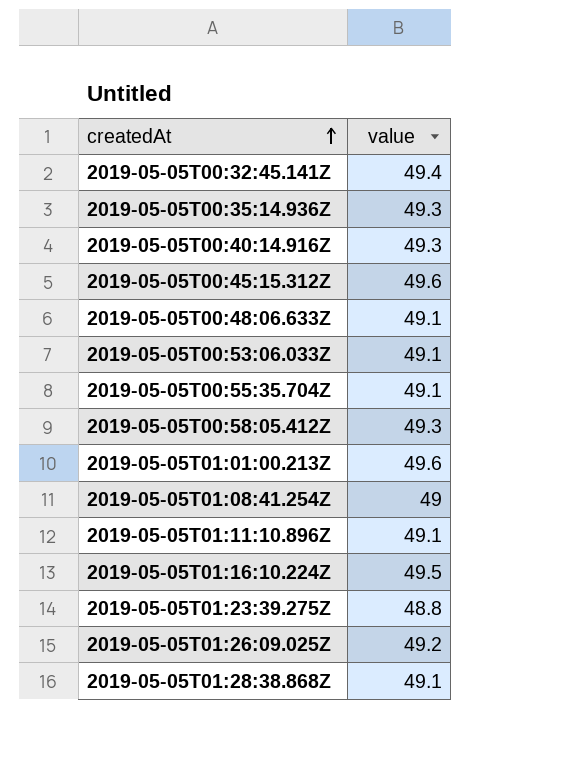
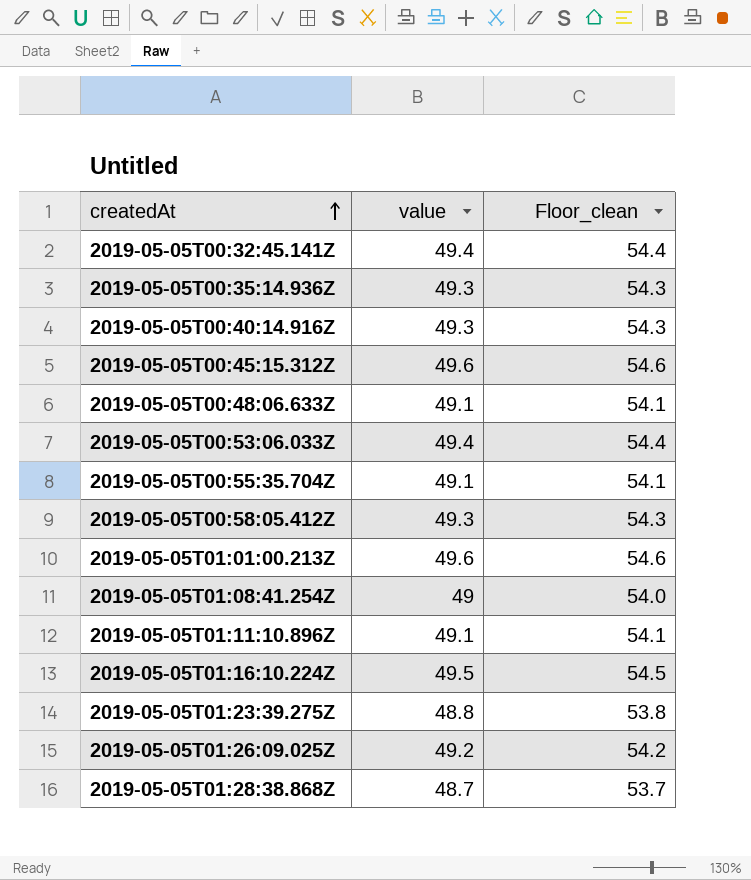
column Floor_clean | formula: none -> [value] + 5
2019-05-05T00:53:06.033Z | value: 49.1 -> 49.4
2019-05-05T01:28:38.868Z | value: 49.1 -> 48.7

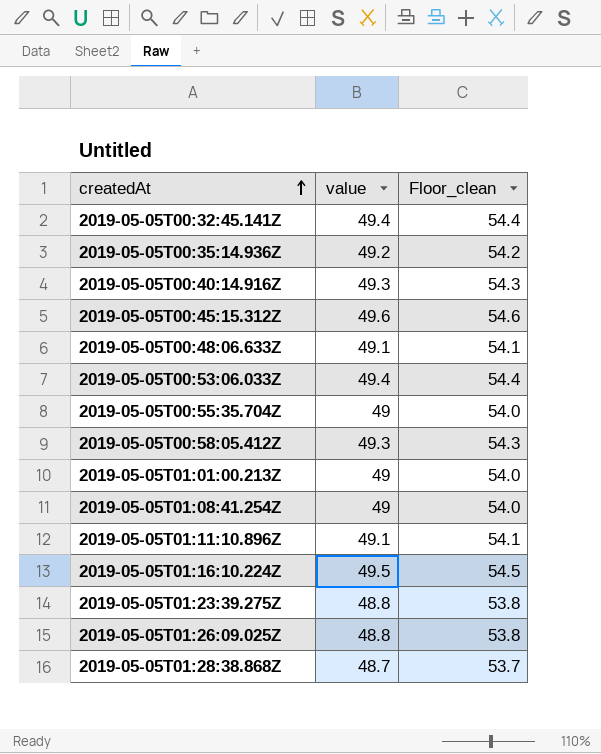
2019-05-05T00:35:14.936Z | value: 49.3 -> 49.2
2019-05-05T00:35:14.936Z | Floor_clean: 54.3 -> 54.2
2019-05-05T00:55:35.704Z | value: 49.1 -> 49
2019-05-05T00:55:35.704Z | Floor_clean: 54.1 -> 54.0
2019-05-05T01:01:00.213Z | value: 49.6 -> 49
2019-05-05T01:01:00.213Z | Floor_clean: 54.6 -> 54.0
2019-05-05T01:26:09.025Z | value: 49.2 -> 48.8
2019-05-05T01:26:09.025Z | Floor_clean: 54.2 -> 53.8

